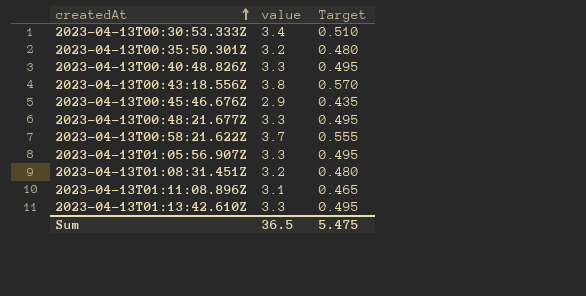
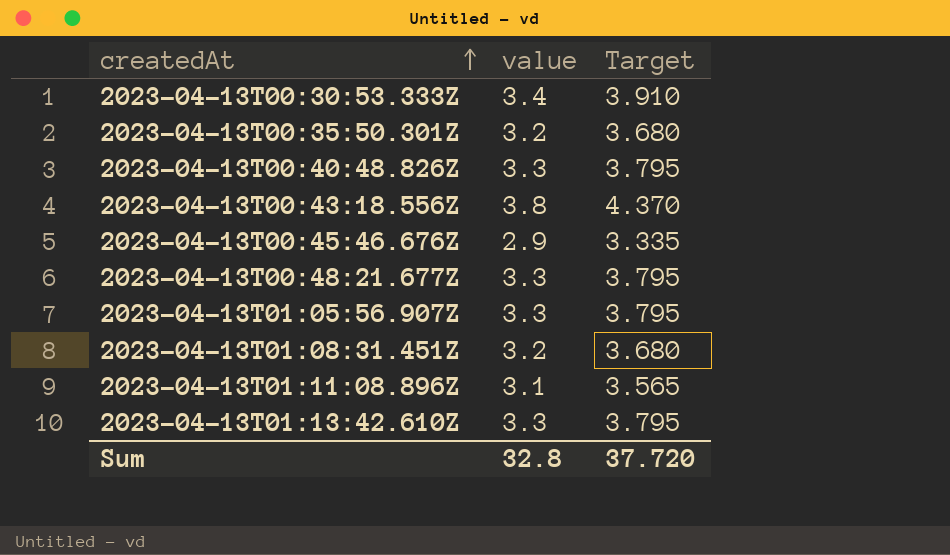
column Target | formula: [value] * 0.15 -> [value] * 1.15
row 2023-04-13T00:58:21.622Z: 3.7 | 0.555 -> none
Sum | value: 36.5 -> 32.8
Sum | Target: 5.475 -> 37.720

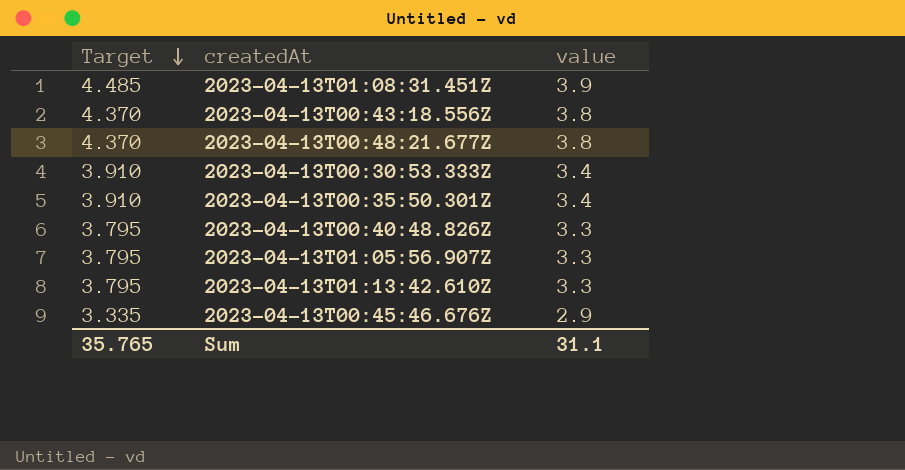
row order: createdAt ascending -> Target descending
column Target | position: 3 -> 1
row 2023-04-13T01:11:08.896Z: 3.1 | 3.565 -> none
2023-04-13T01:08:31.451Z | Target: 3.680 -> 4.485
2023-04-13T01:08:31.451Z | value: 3.2 -> 3.9
2023-04-13T00:48:21.677Z | Target: 3.795 -> 4.370
2023-04-13T00:48:21.677Z | value: 3.3 -> 3.8
2023-04-13T00:35:50.301Z | Target: 3.680 -> 3.910
2023-04-13T00:35:50.301Z | value: 3.2 -> 3.4
Sum | Target: 37.720 -> 35.765
Sum | value: 32.8 -> 31.1

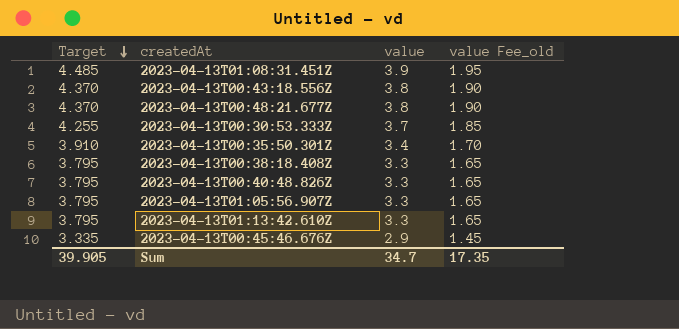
column value Fee_old | formula: none -> [value] * 0.5
2023-04-13T00:30:53.333Z | Target: 3.910 -> 4.255
2023-04-13T00:30:53.333Z | value: 3.4 -> 3.7
row 2023-04-13T00:38:18.408Z: none -> 3.795 | 3.3 | 1.65
Sum | Target: 35.765 -> 39.905
Sum | value: 31.1 -> 34.7

